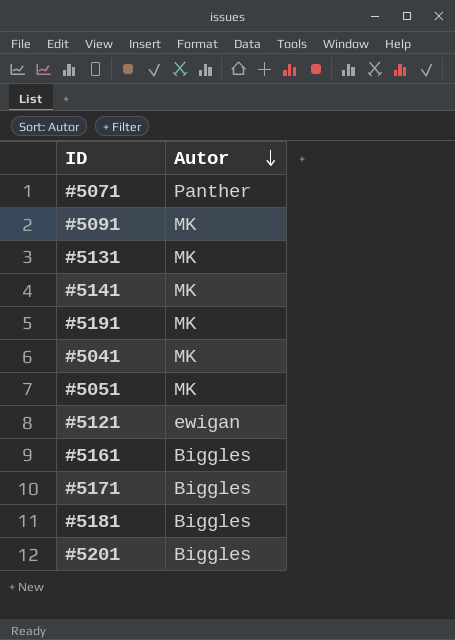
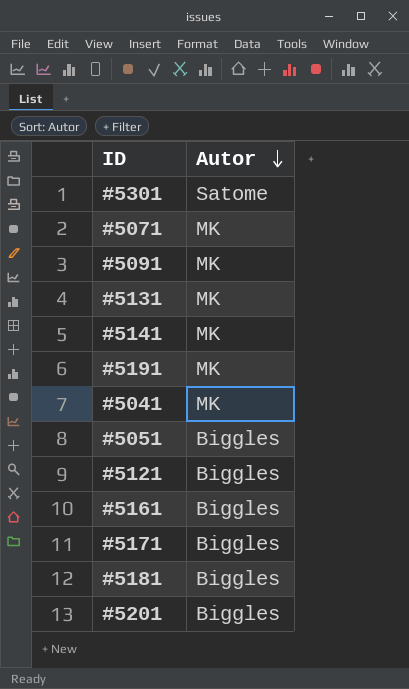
row #5301: none -> Satome
#5071 | Autor: Panther -> MK
#5051 | Autor: MK -> Biggles
#5121 | Autor: ewigan -> Biggles

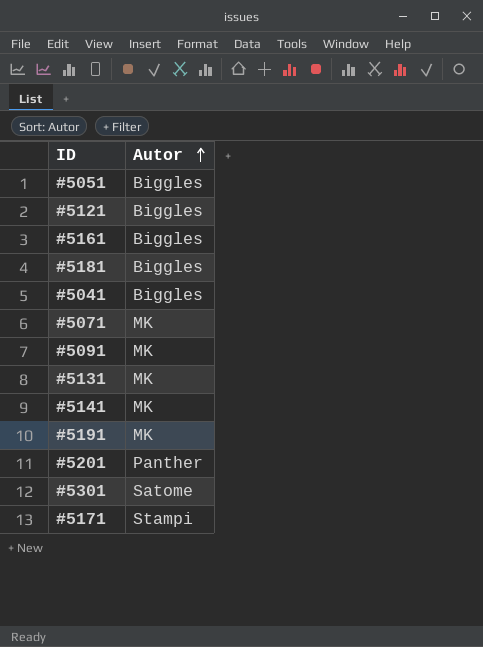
row order: Autor descending -> Autor ascending
#5041 | Autor: MK -> Biggles
#5201 | Autor: Biggles -> Panther
#5171 | Autor: Biggles -> Stampi

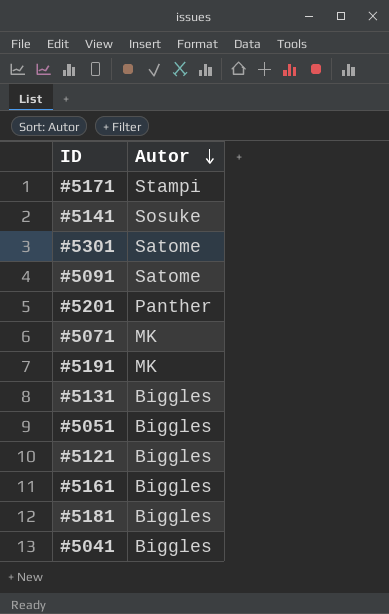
row order: Autor ascending -> Autor descending
#5141 | Autor: MK -> Sosuke
#5091 | Autor: MK -> Satome
#5131 | Autor: MK -> Biggles

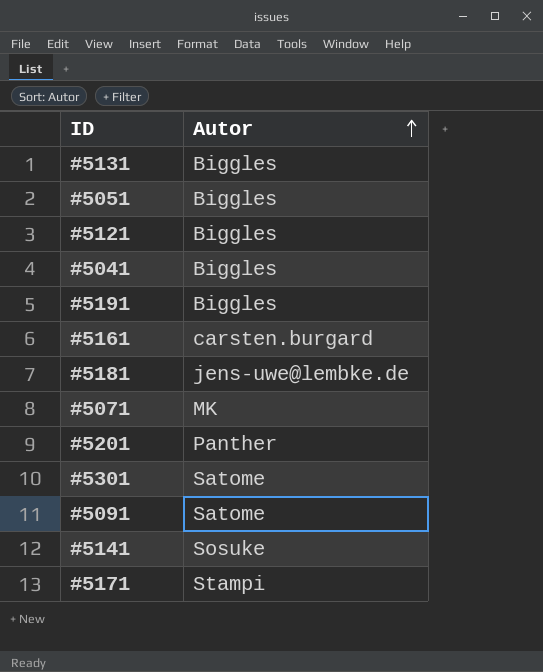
row order: Autor descending -> Autor ascending
#5191 | Autor: MK -> Biggles
#5161 | Autor: Biggles -> carsten.burgard
#5181 | Autor: Biggles -> jens-uwe@lembke.de

